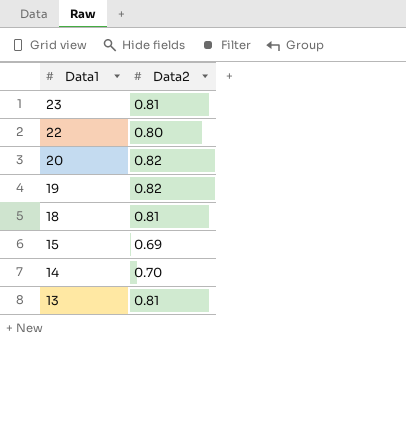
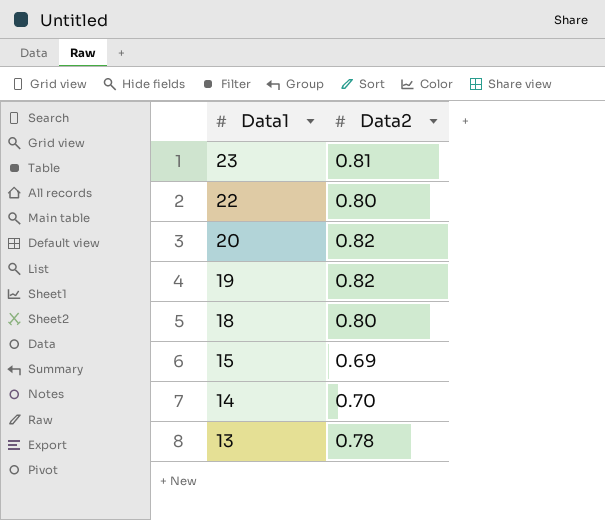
18 | Data2: 0.81 -> 0.80
13 | Data2: 0.81 -> 0.78

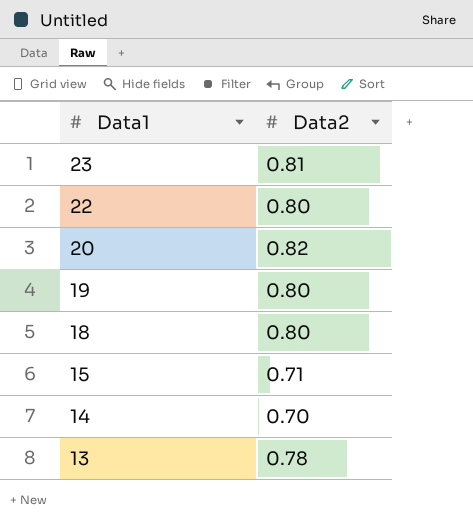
19 | Data2: 0.82 -> 0.80
15 | Data2: 0.69 -> 0.71

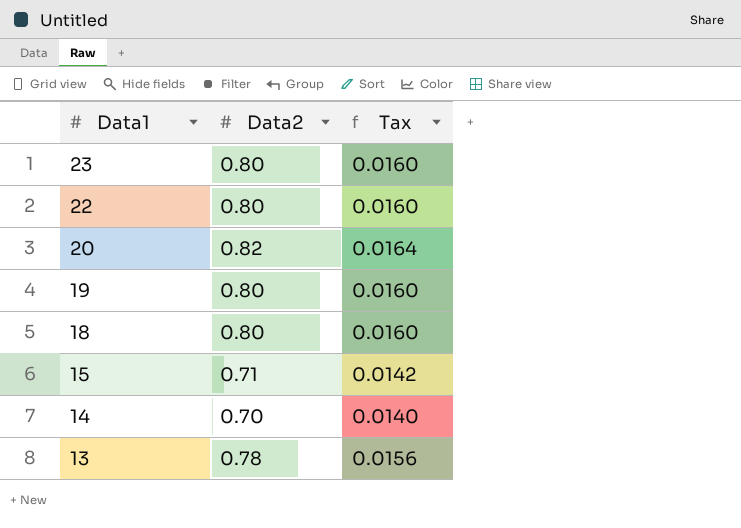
column Tax | formula: none -> [Data2] * 0.02
23 | Data2: 0.81 -> 0.80

